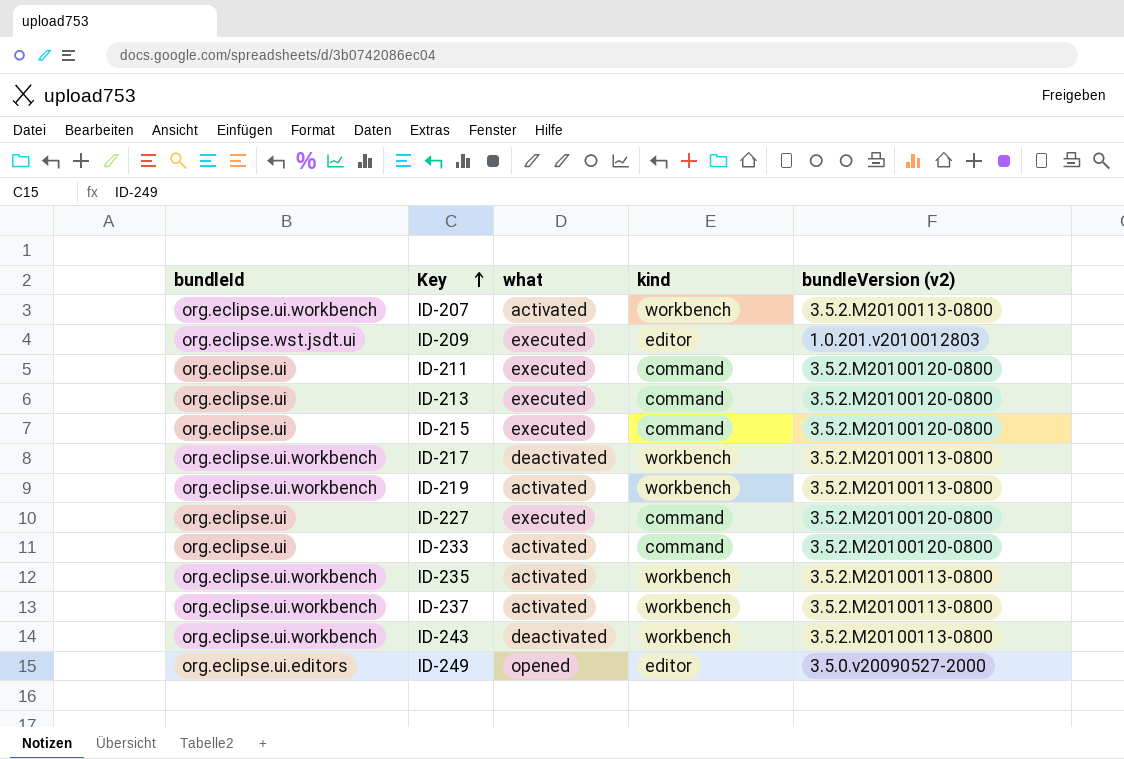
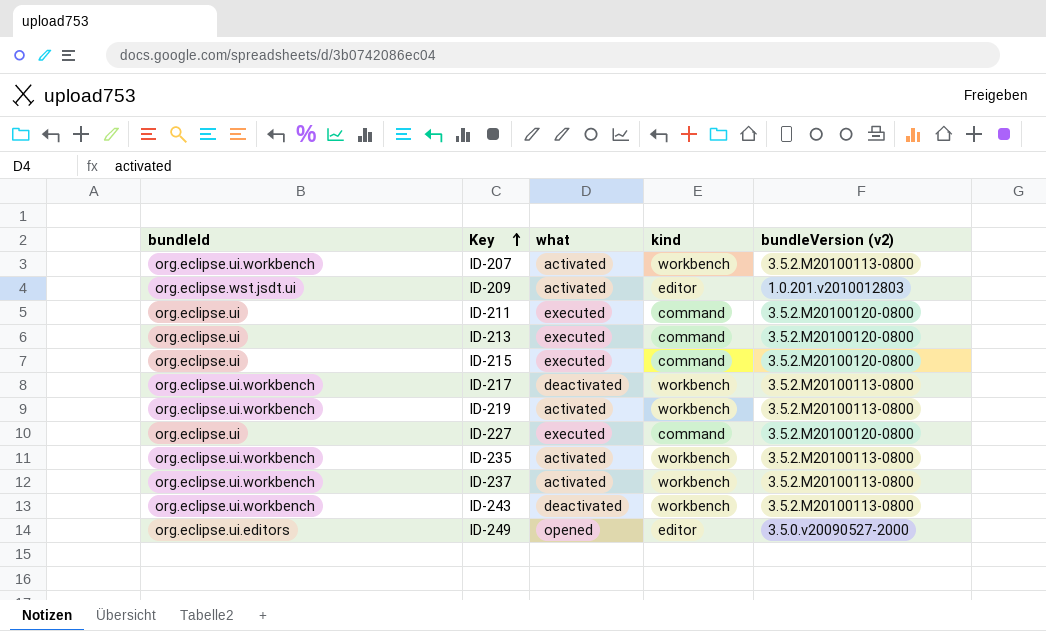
row ID-233: org.eclipse.ui | activated | command | 3.5.2.M20100120-0800 -> none
ID-209 | what: executed -> activated

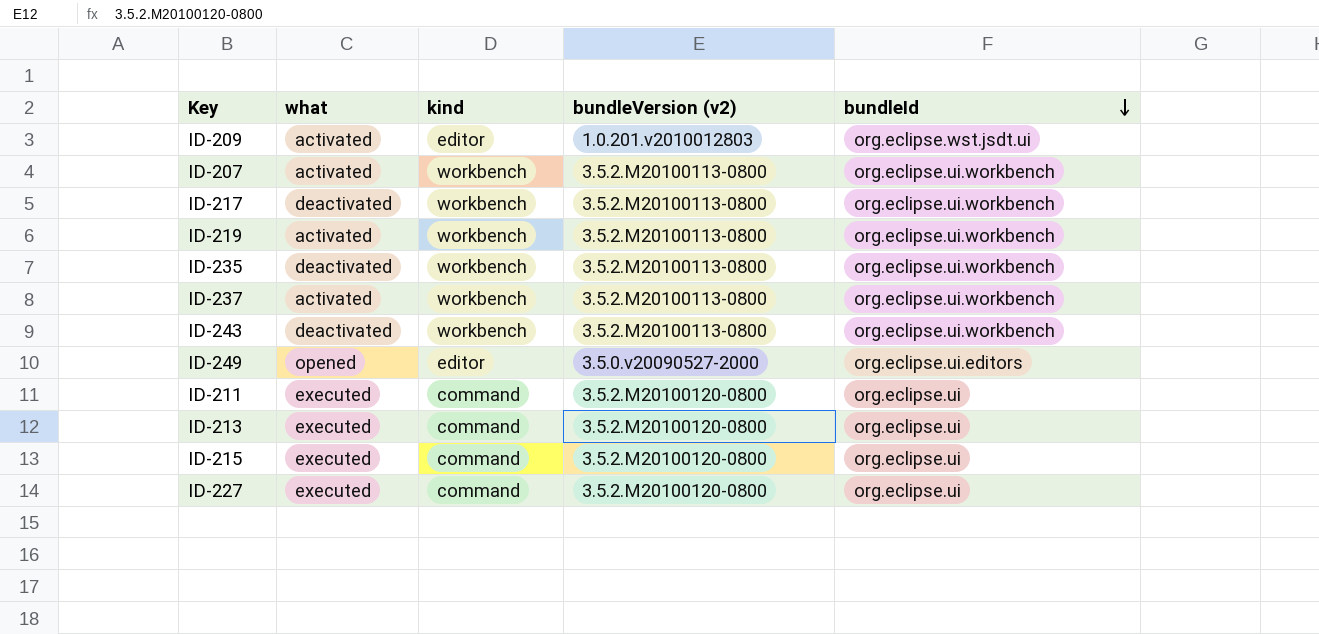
row order: Key ascending -> bundleId descending
column bundleId | position: 1 -> 5
ID-235 | what: activated -> deactivated

